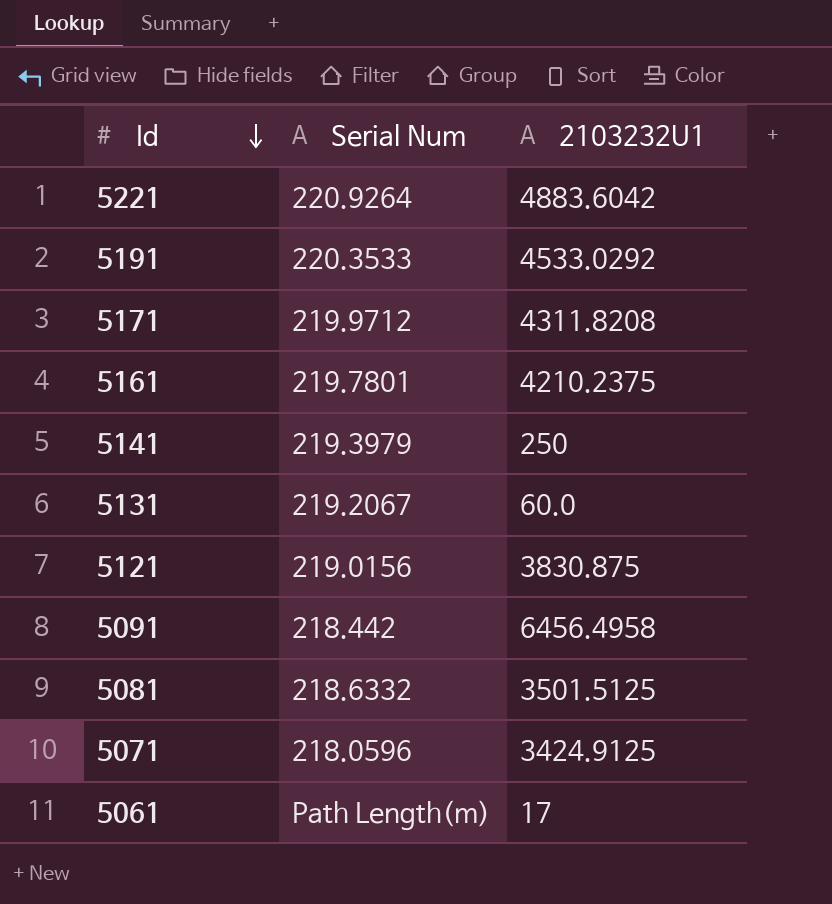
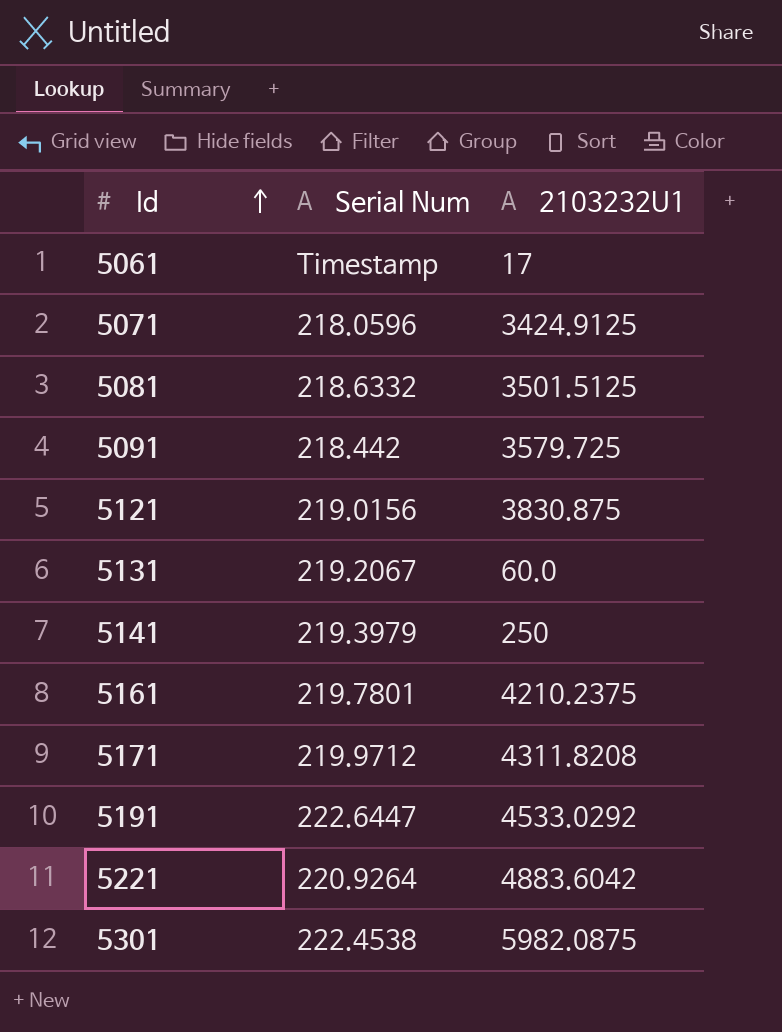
row order: Id descending -> Id ascending
5061 | Serial Num: Path Length(m) -> Timestamp
5091 | 2103232U1: 6456.4958 -> 3579.725
5191 | Serial Num: 220.3533 -> 222.6447
row 5301: none -> 222.4538 | 5982.0875

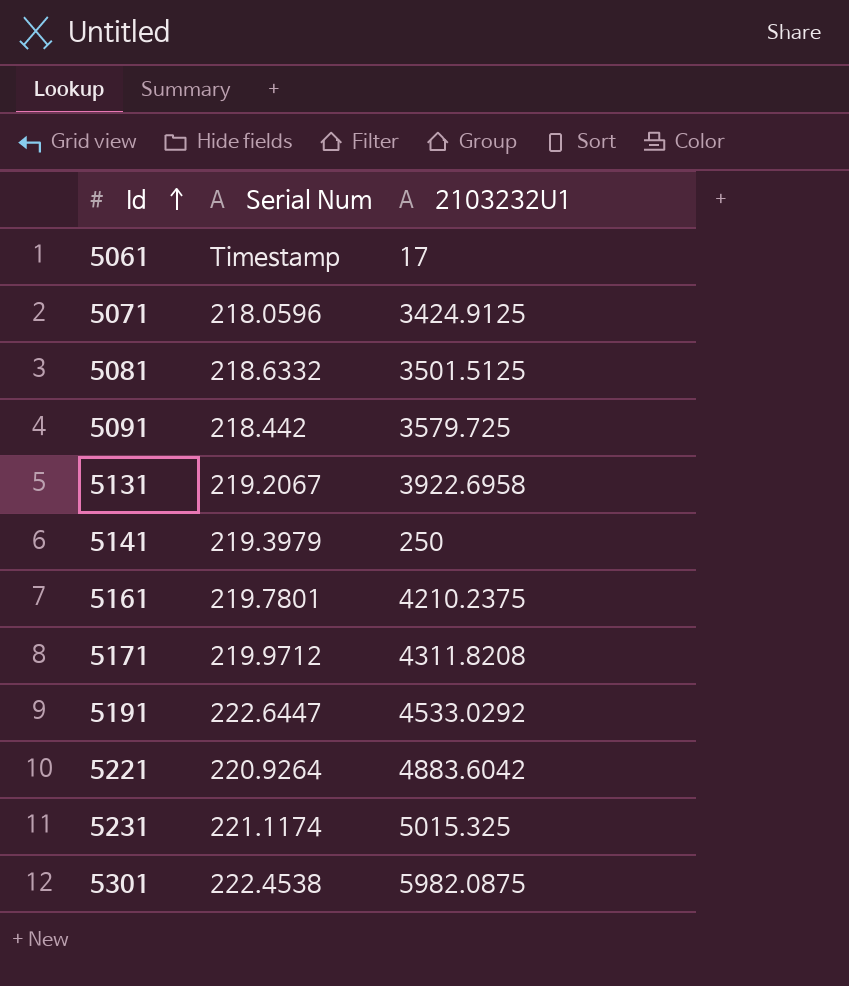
row 5121: 219.0156 | 3830.875 -> none
5131 | 2103232U1: 60.0 -> 3922.6958
row 5231: none -> 221.1174 | 5015.325

